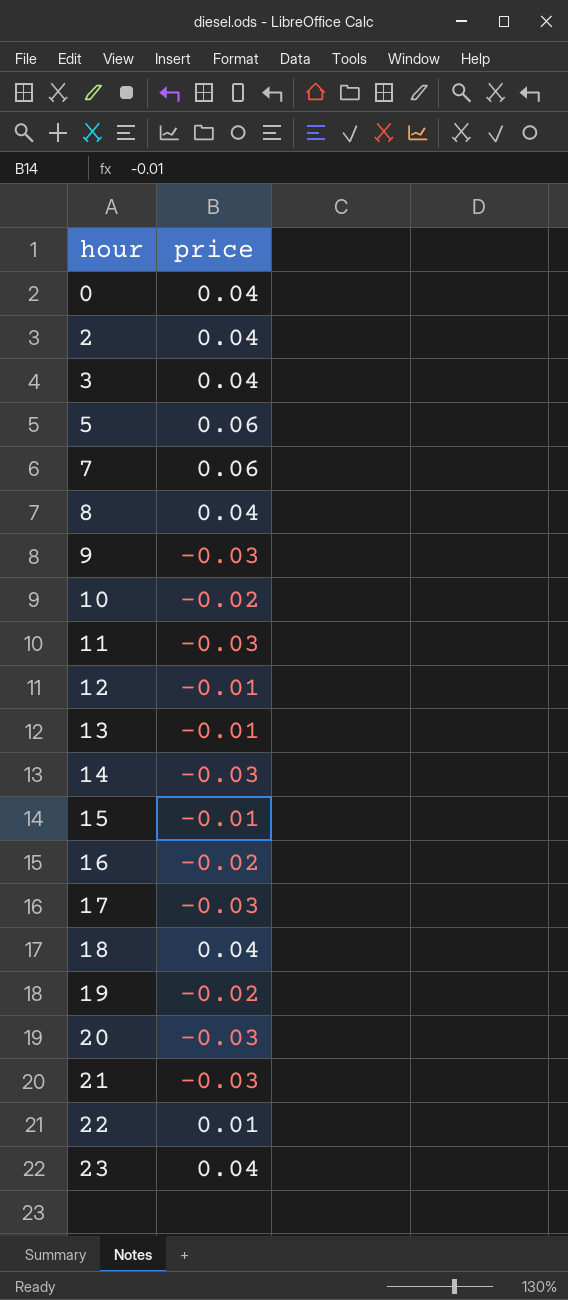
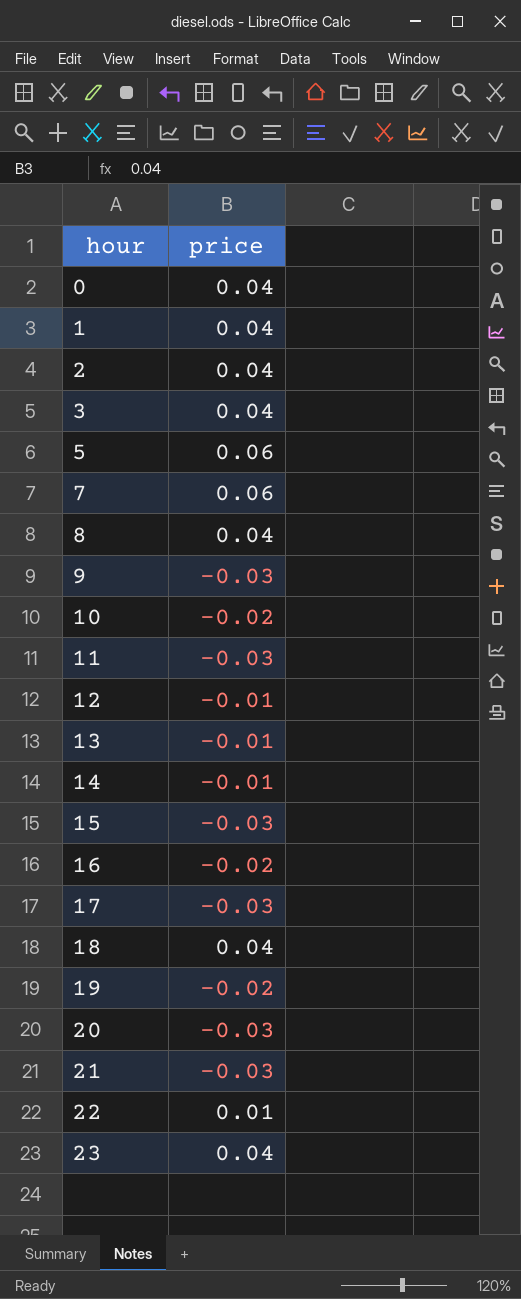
row 1: none -> 0.04
14 | price: -0.03 -> -0.01
15 | price: -0.01 -> -0.03

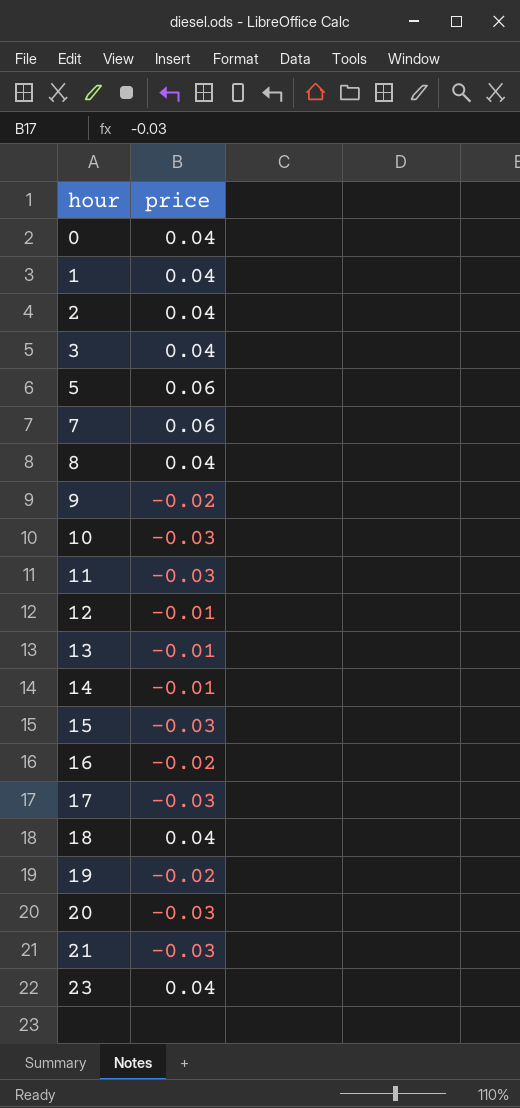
row 22: 0.01 -> none
9 | price: -0.03 -> -0.02
10 | price: -0.02 -> -0.03

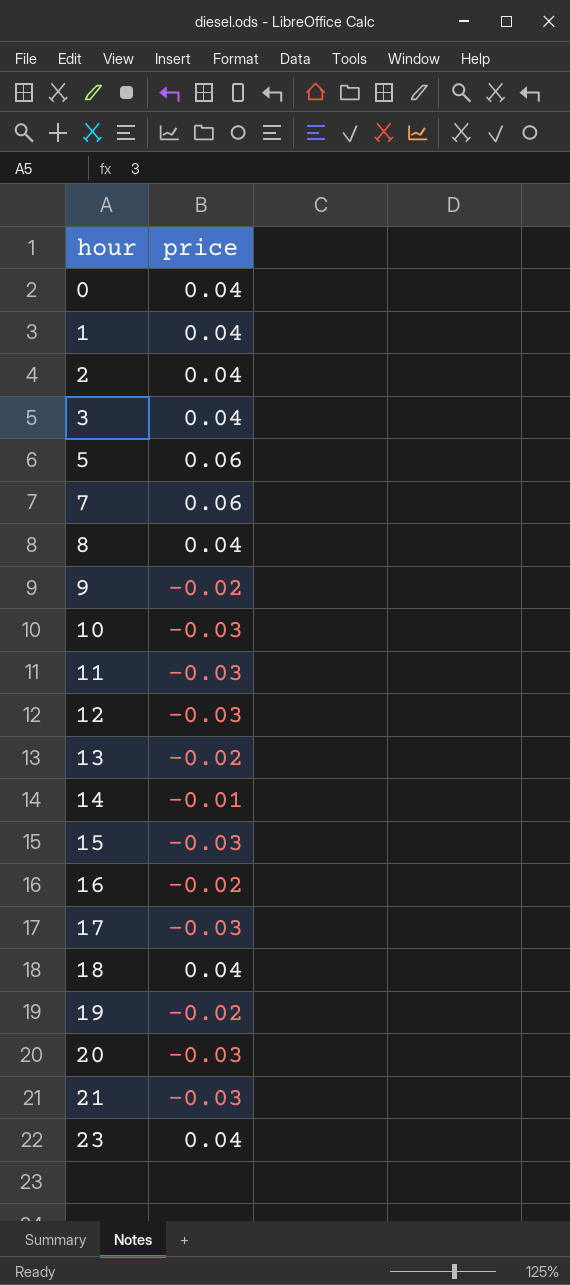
12 | price: -0.01 -> -0.03
13 | price: -0.01 -> -0.02

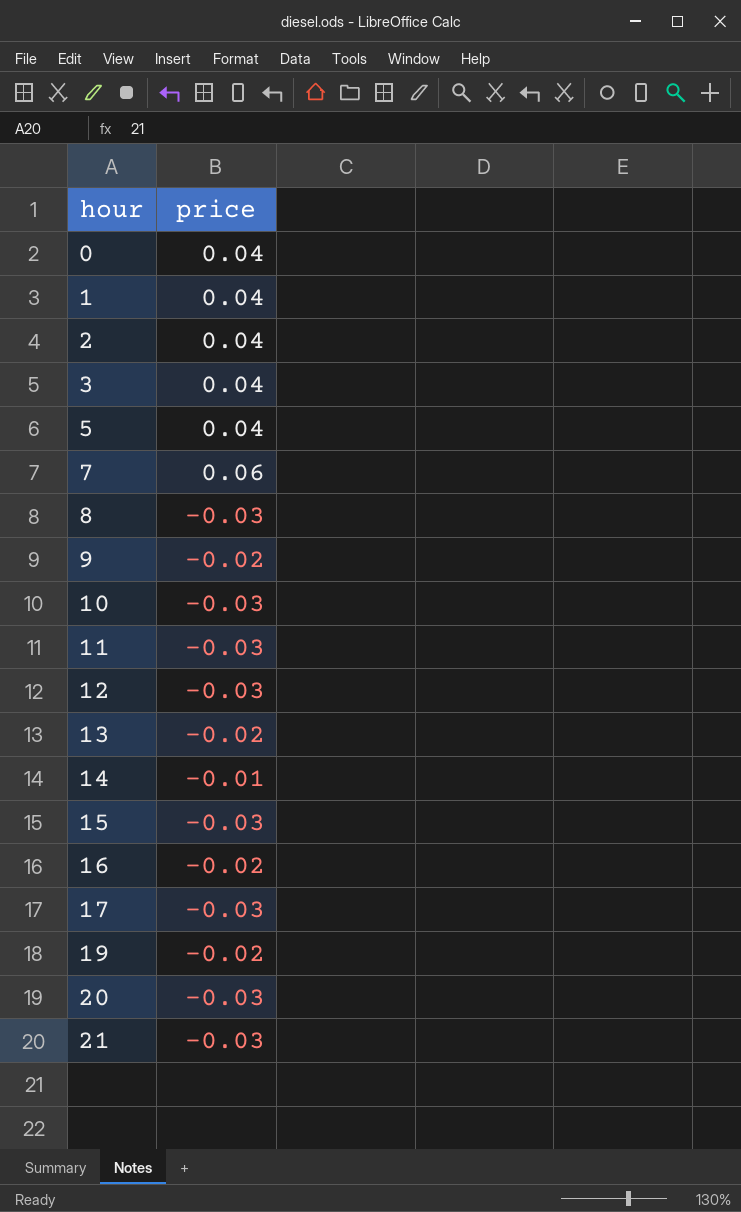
row 18: 0.04 -> none
row 23: 0.04 -> none
5 | price: 0.06 -> 0.04
8 | price: 0.04 -> -0.03

